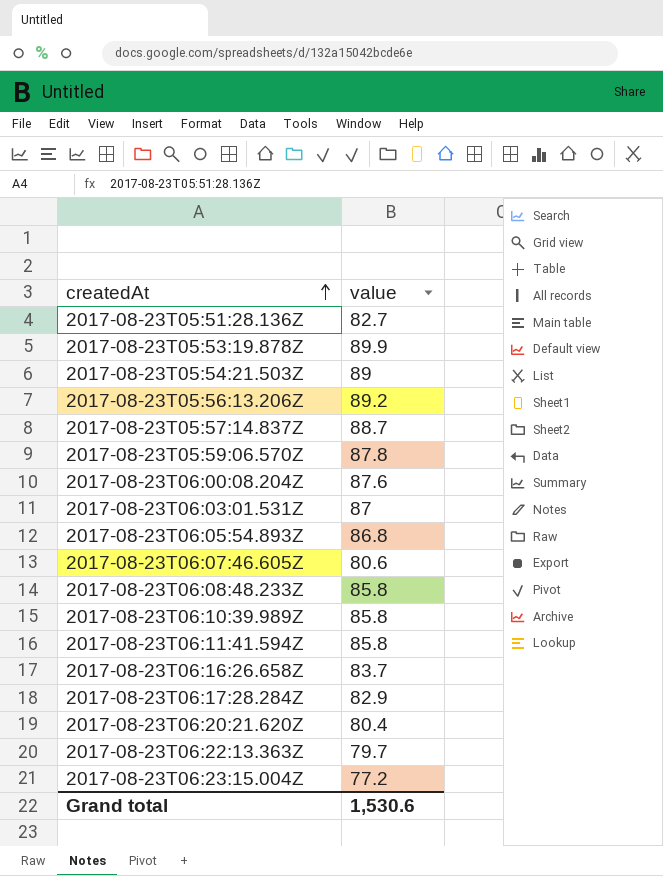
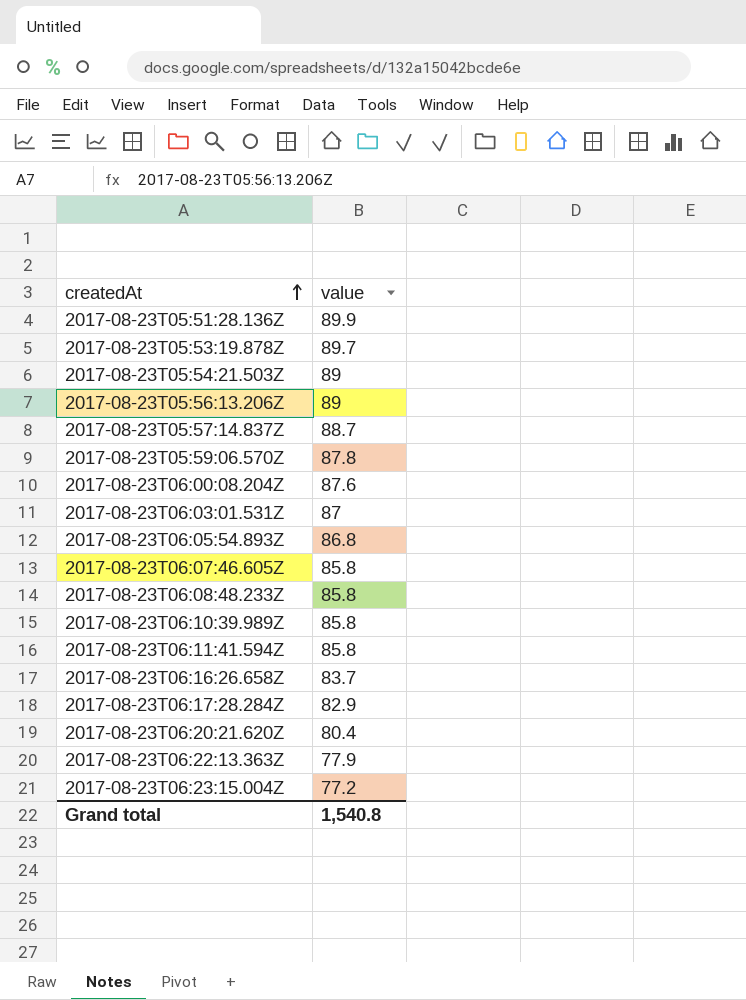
2017-08-23T05:51:28.136Z | value: 82.7 -> 89.9
2017-08-23T05:53:19.878Z | value: 89.9 -> 89.7
2017-08-23T05:56:13.206Z | value: 89.2 -> 89
2017-08-23T06:07:46.605Z | value: 80.6 -> 85.8
2017-08-23T06:22:13.363Z | value: 79.7 -> 77.9
Grand total | value: 1,530.6 -> 1,540.8

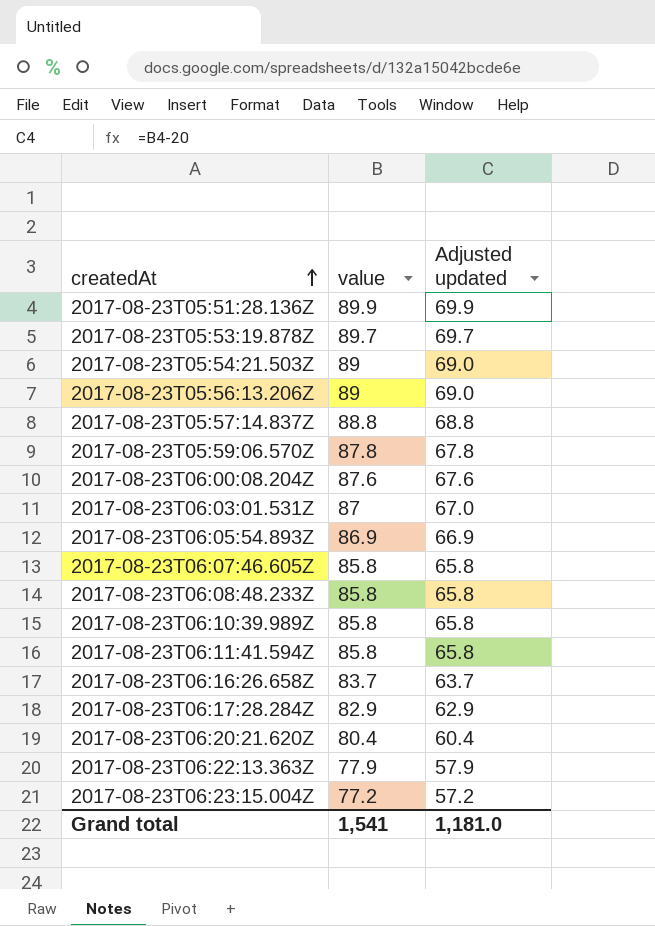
column Adjusted updated | formula: none -> [value] - 20
2017-08-23T05:57:14.837Z | value: 88.7 -> 88.8
2017-08-23T06:05:54.893Z | value: 86.8 -> 86.9
Grand total | value: 1,540.8 -> 1,541

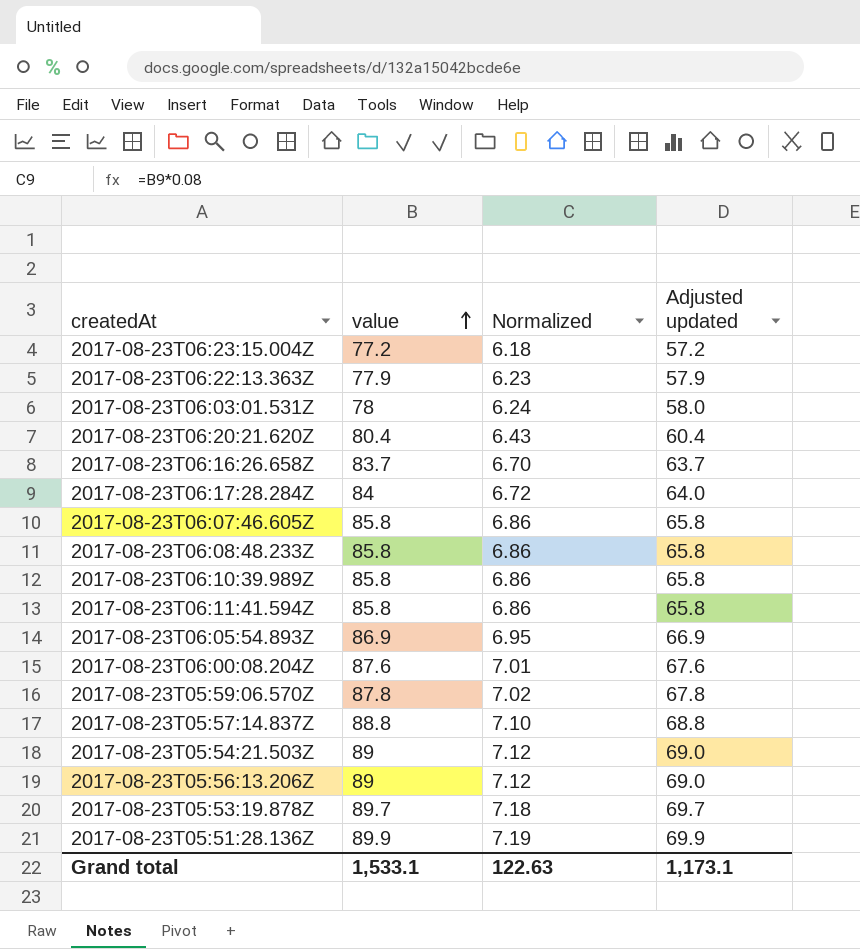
row order: createdAt ascending -> value ascending
column Normalized | formula: none -> [value] * 0.08
2017-08-23T06:03:01.531Z | value: 87 -> 78
2017-08-23T06:03:01.531Z | Adjusted updated: 67.0 -> 58.0
2017-08-23T06:17:28.284Z | value: 82.9 -> 84
2017-08-23T06:17:28.284Z | Adjusted updated: 62.9 -> 64.0
Grand total | value: 1,541 -> 1,533.1
Grand total | Adjusted updated: 1,181.0 -> 1,173.1

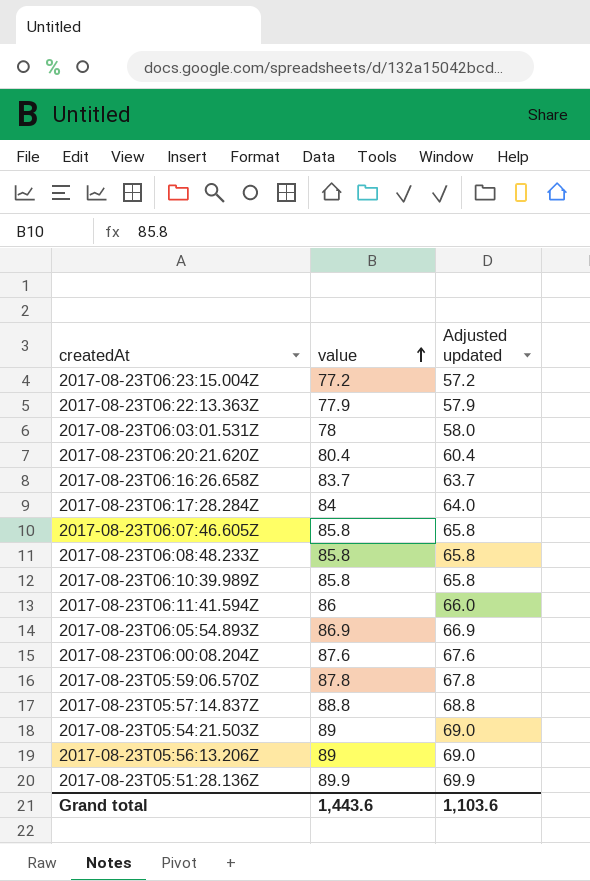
column Normalized | formula: [value] * 0.08 -> none
row 2017-08-23T05:53:19.878Z: 89.7 | 7.18 | 69.7 -> none
2017-08-23T06:11:41.594Z | value: 85.8 -> 86
2017-08-23T06:11:41.594Z | Adjusted updated: 65.8 -> 66.0
Grand total | value: 1,533.1 -> 1,443.6
Grand total | Adjusted updated: 1,173.1 -> 1,103.6

